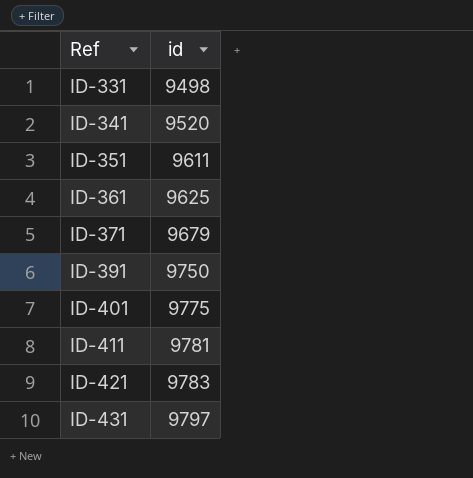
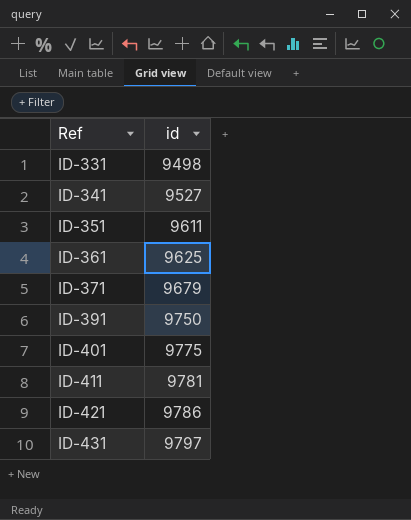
ID-341 | id: 9520 -> 9527
ID-421 | id: 9783 -> 9786

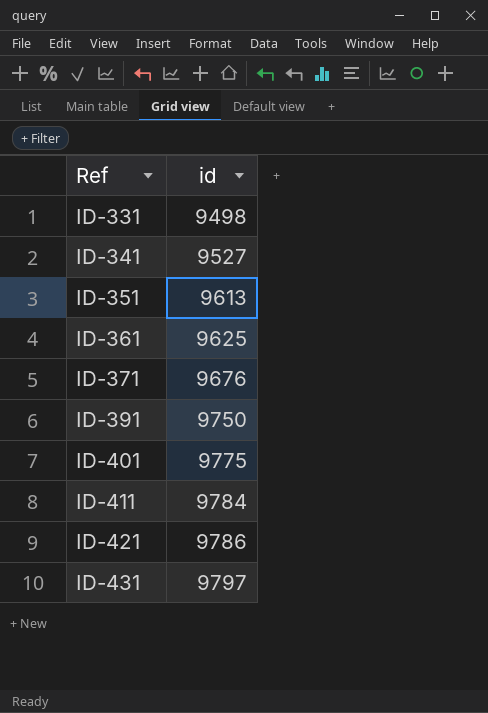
ID-351 | id: 9611 -> 9613
ID-371 | id: 9679 -> 9676
ID-411 | id: 9781 -> 9784

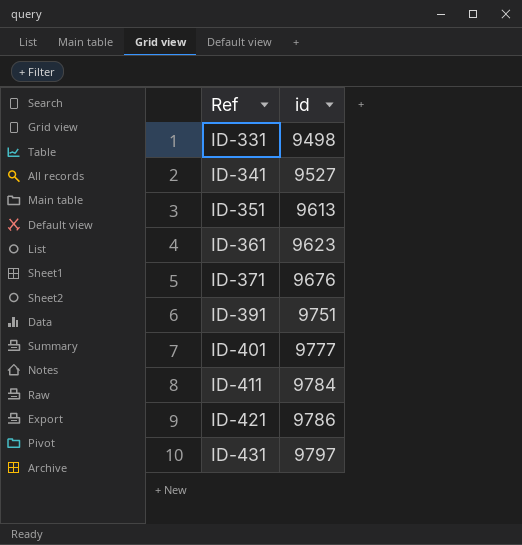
ID-361 | id: 9625 -> 9623
ID-391 | id: 9750 -> 9751
ID-401 | id: 9775 -> 9777

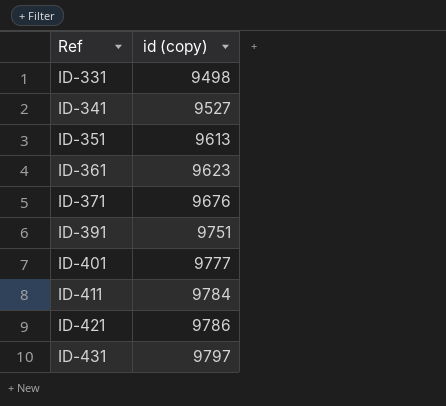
column name: id -> id (copy)

